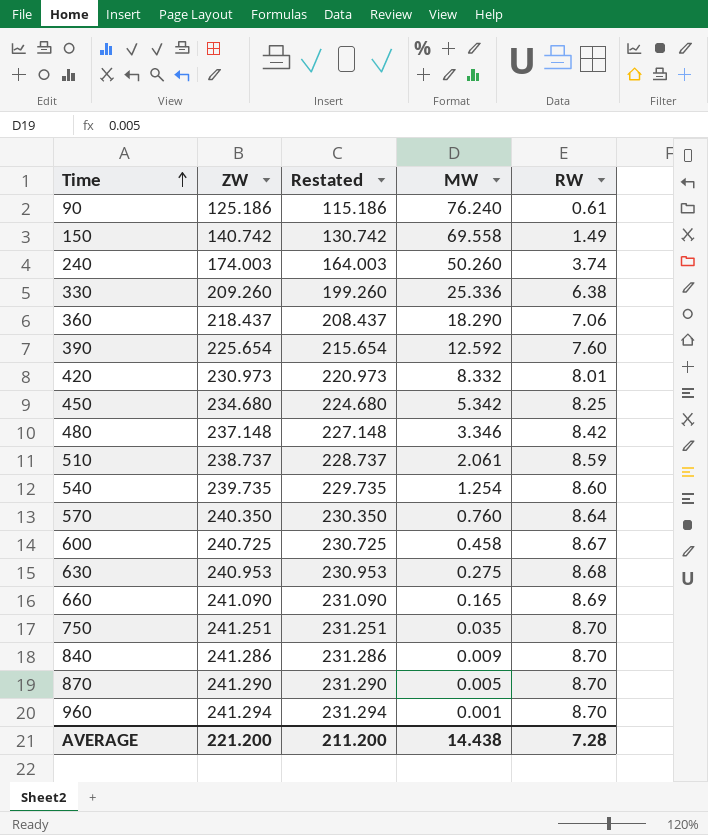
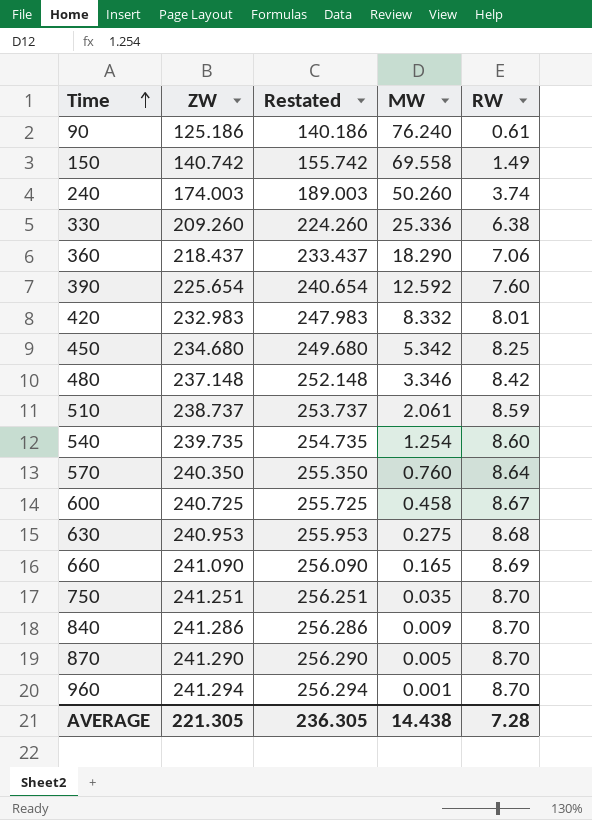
column Restated | formula: [ZW] - 10 -> [ZW] + 15
420 | ZW: 230.973 -> 232.983
AVERAGE | ZW: 221.200 -> 221.305
AVERAGE | Restated: 211.200 -> 236.305

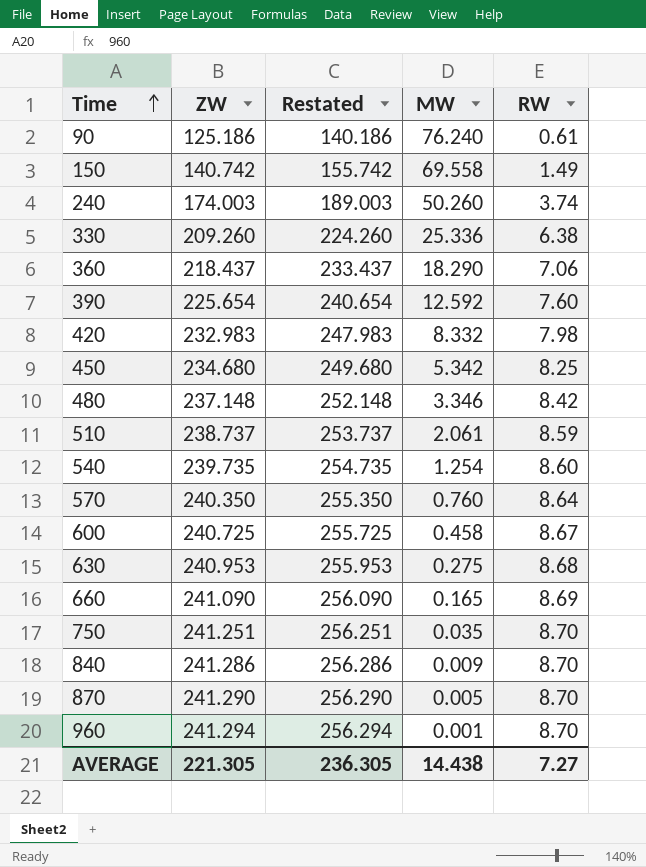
420 | RW: 8.01 -> 7.98
AVERAGE | RW: 7.28 -> 7.27

